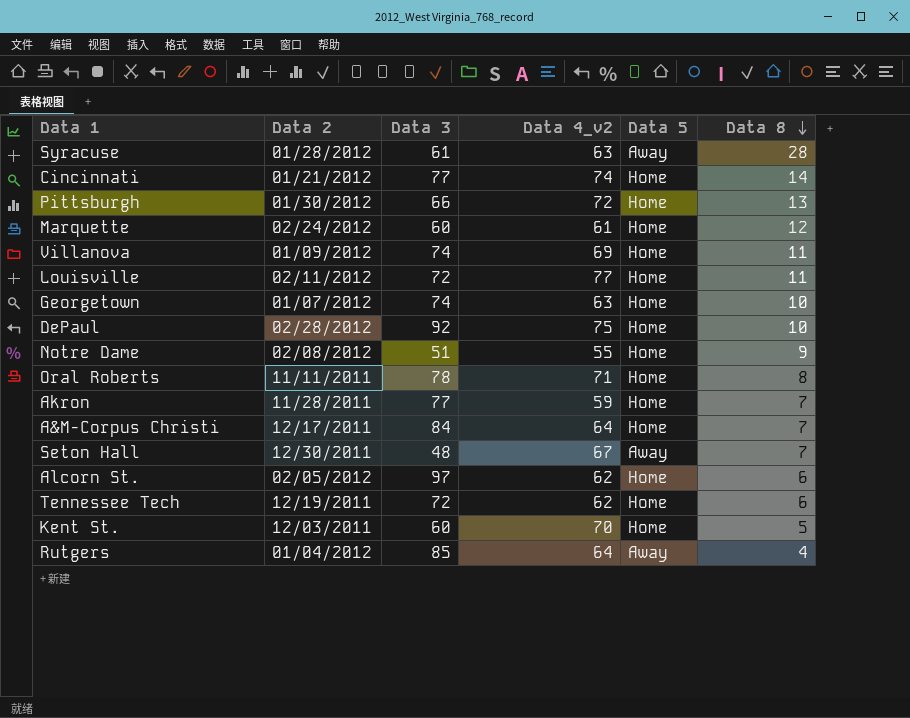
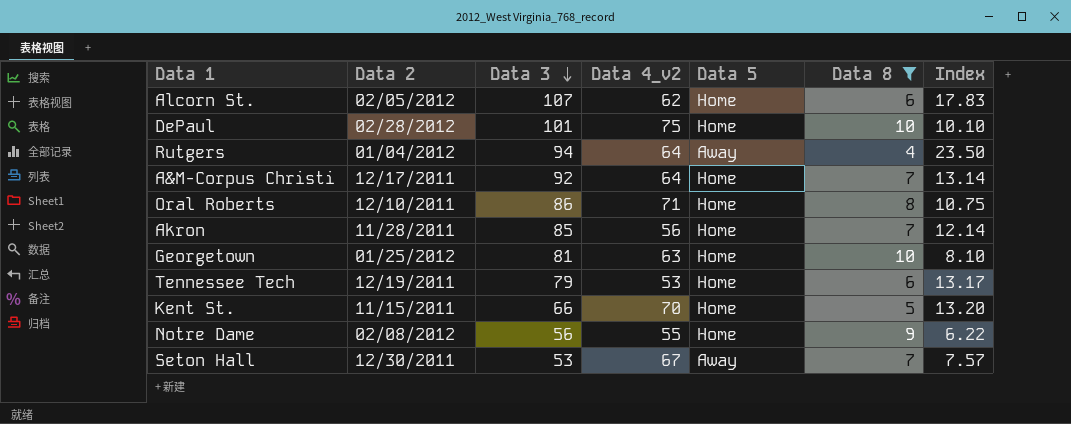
filter: none -> Data 8 <= 10
row order: Data 8 descending -> Data 3 descending
column Index | formula: none -> [Data 3] / [Data 8]
Alcorn St. | Data 3: 97 -> 107
DePaul | Data 3: 92 -> 101
Rutgers | Data 3: 85 -> 94
A&M-Corpus Christi | Data 3: 84 -> 92
Oral Roberts | Data 2: 11/11/2011 -> 12/10/2011
Oral Roberts | Data 3: 78 -> 86
Akron | Data 3: 77 -> 85
Akron | Data 4_v2: 59 -> 56
Georgetown | Data 2: 01/07/2012 -> 01/25/2012
Georgetown | Data 3: 74 -> 81
Tennessee Tech | Data 3: 72 -> 79
Tennessee Tech | Data 4_v2: 62 -> 53
Kent St. | Data 2: 12/03/2011 -> 11/15/2011
Kent St. | Data 3: 60 -> 66
Notre Dame | Data 3: 51 -> 56
Seton Hall | Data 3: 48 -> 53

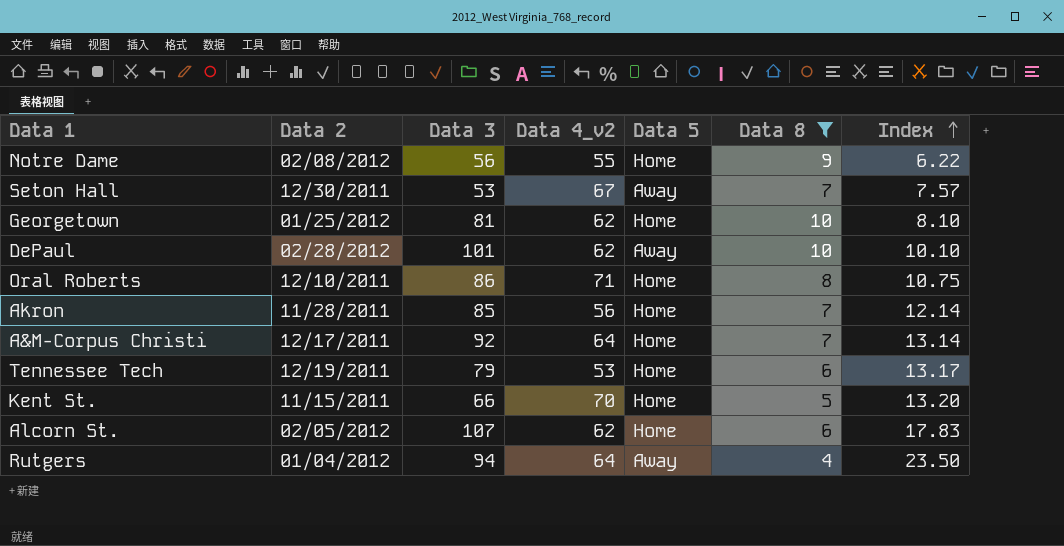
row order: Data 3 descending -> Index ascending
Georgetown | Data 4_v2: 63 -> 62
DePaul | Data 4_v2: 75 -> 62
DePaul | Data 5: Home -> Away

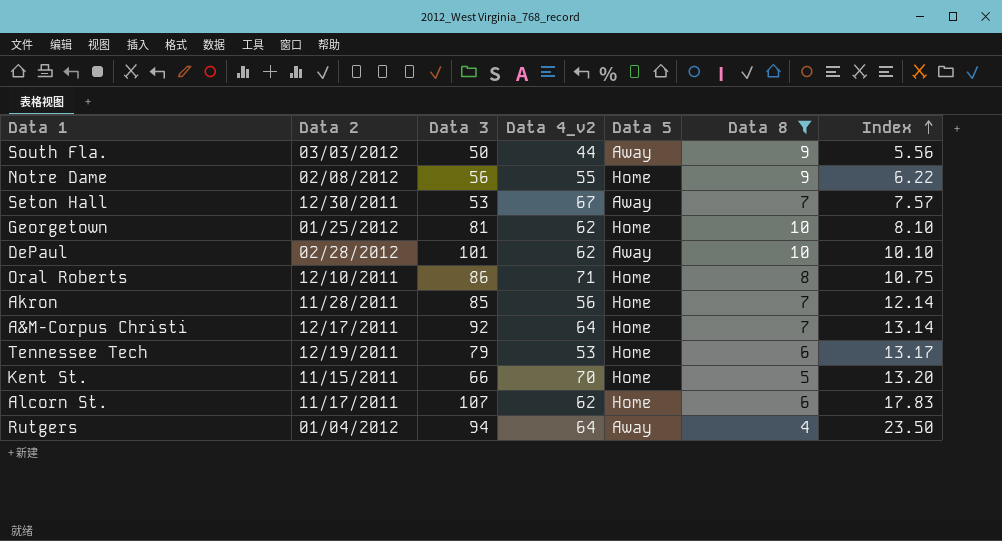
row South Fla.: none -> 03/03/2012 | 50 | 44 | Away | 9 | 5.56
Alcorn St. | Data 2: 02/05/2012 -> 11/17/2011

